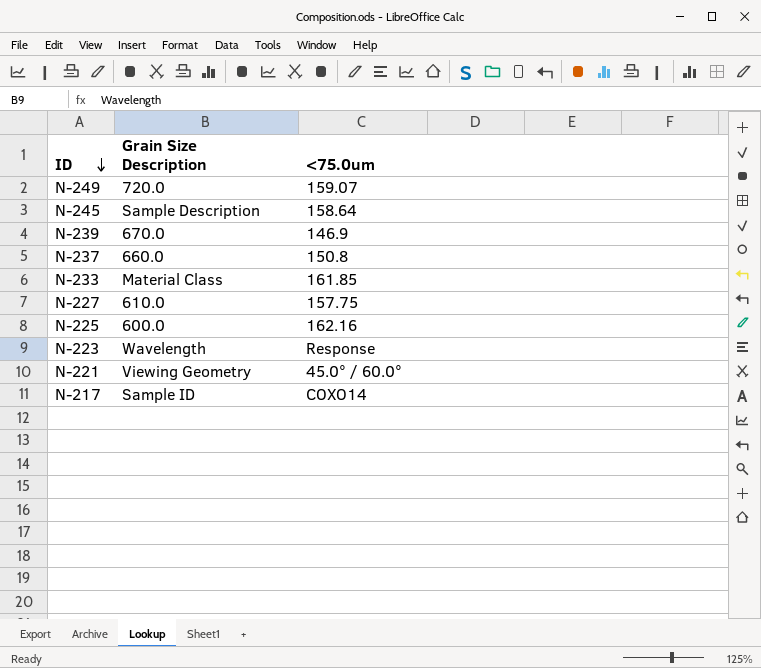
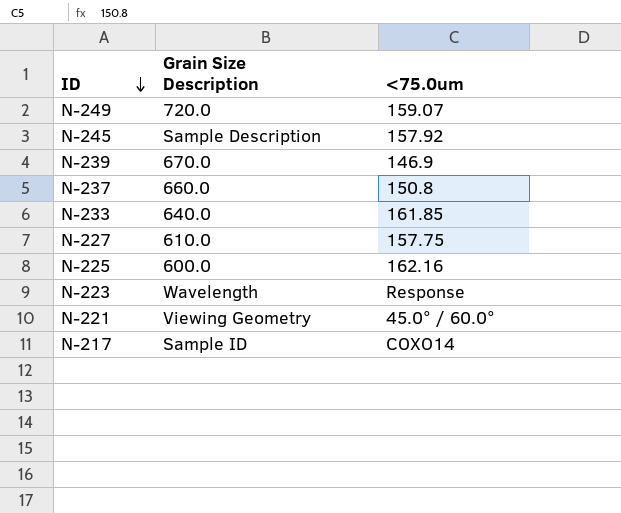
N-245 | <75.0um: 158.64 -> 157.92
N-233 | Grain Size Description: Material Class -> 640.0

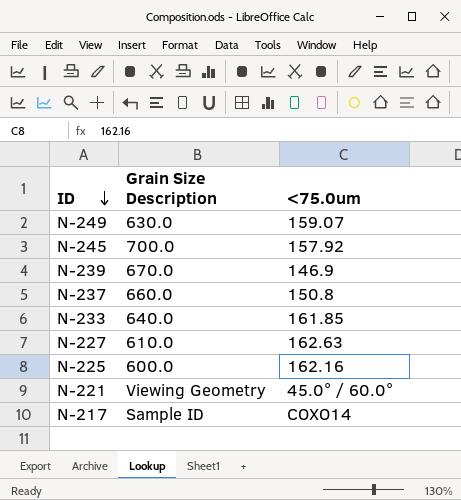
row N-223: Wavelength | Response -> none
N-249 | Grain Size Description: 720.0 -> 630.0
N-245 | Grain Size Description: Sample Description -> 700.0
N-227 | <75.0um: 157.75 -> 162.63

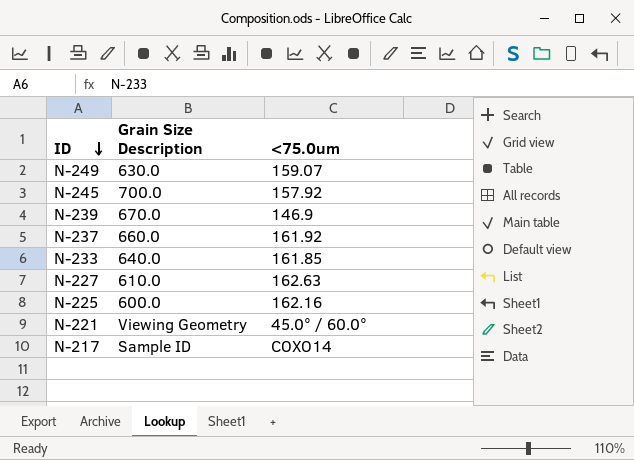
N-237 | <75.0um: 150.8 -> 161.92

